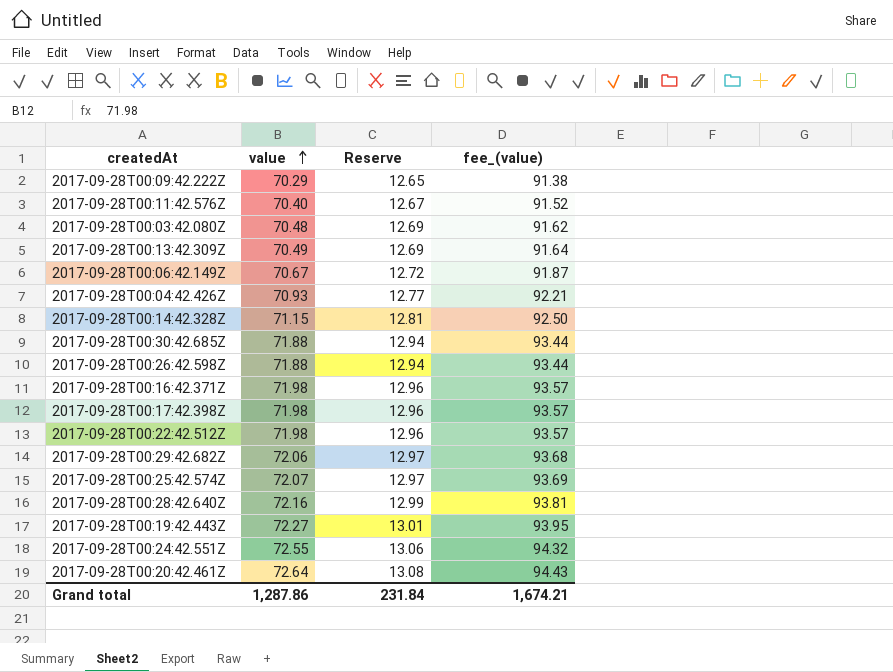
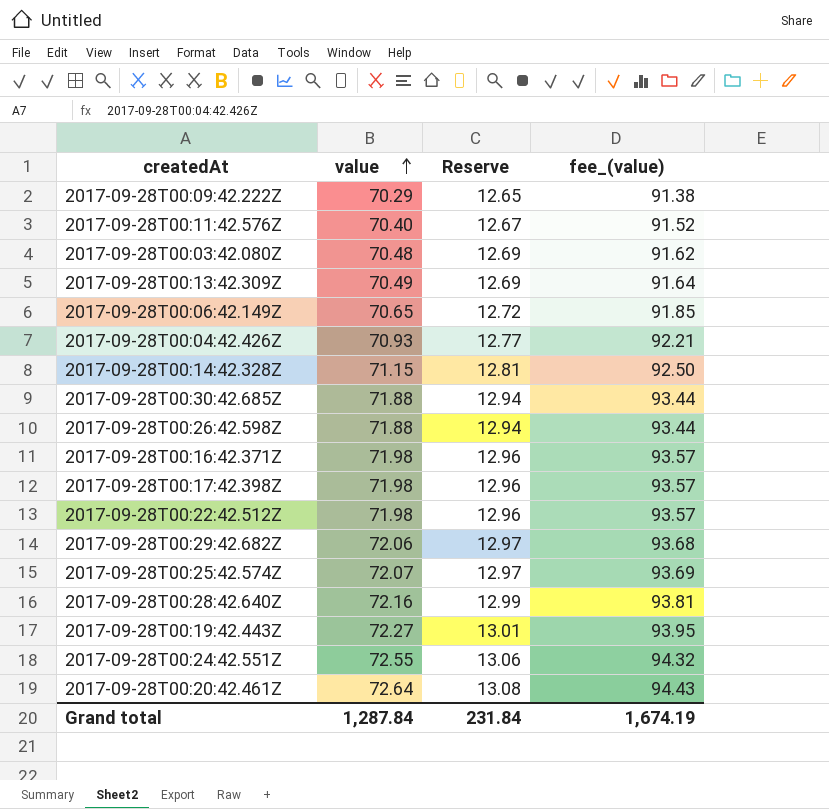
2017-09-28T00:06:42.149Z | value: 70.67 -> 70.65
2017-09-28T00:06:42.149Z | fee_(value): 91.87 -> 91.85
Grand total | value: 1,287.86 -> 1,287.84
Grand total | fee_(value): 1,674.21 -> 1,674.19

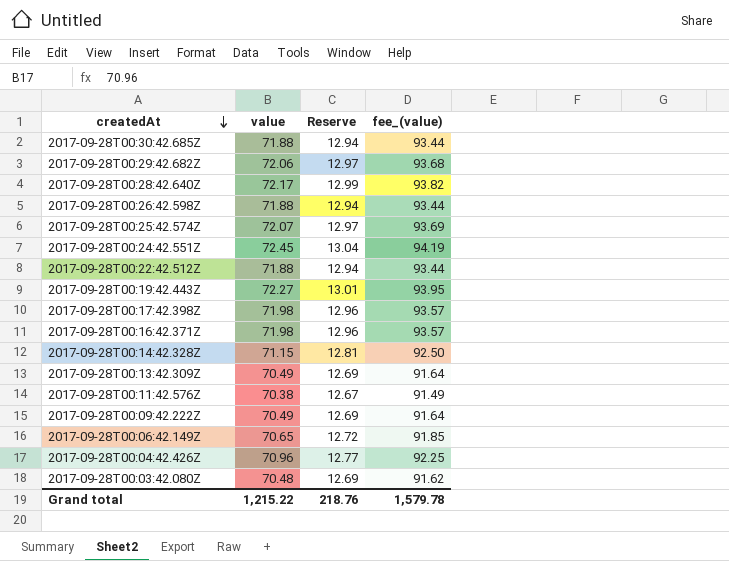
row order: value ascending -> createdAt descending
row 2017-09-28T00:20:42.461Z: 72.64 | 13.08 | 94.43 -> none
2017-09-28T00:28:42.640Z | value: 72.16 -> 72.17
2017-09-28T00:28:42.640Z | fee_(value): 93.81 -> 93.82
2017-09-28T00:24:42.551Z | value: 72.55 -> 72.45
2017-09-28T00:24:42.551Z | Reserve: 13.06 -> 13.04
2017-09-28T00:24:42.551Z | fee_(value): 94.32 -> 94.19
2017-09-28T00:22:42.512Z | value: 71.98 -> 71.88
2017-09-28T00:22:42.512Z | Reserve: 12.96 -> 12.94
2017-09-28T00:22:42.512Z | fee_(value): 93.57 -> 93.44
2017-09-28T00:11:42.576Z | value: 70.40 -> 70.38
2017-09-28T00:11:42.576Z | fee_(value): 91.52 -> 91.49
2017-09-28T00:09:42.222Z | value: 70.29 -> 70.49
2017-09-28T00:09:42.222Z | Reserve: 12.65 -> 12.69
2017-09-28T00:09:42.222Z | fee_(value): 91.38 -> 91.64
2017-09-28T00:04:42.426Z | value: 70.93 -> 70.96
2017-09-28T00:04:42.426Z | fee_(value): 92.21 -> 92.25
Grand total | value: 1,287.84 -> 1,215.22
Grand total | Reserve: 231.84 -> 218.76
Grand total | fee_(value): 1,674.19 -> 1,579.78

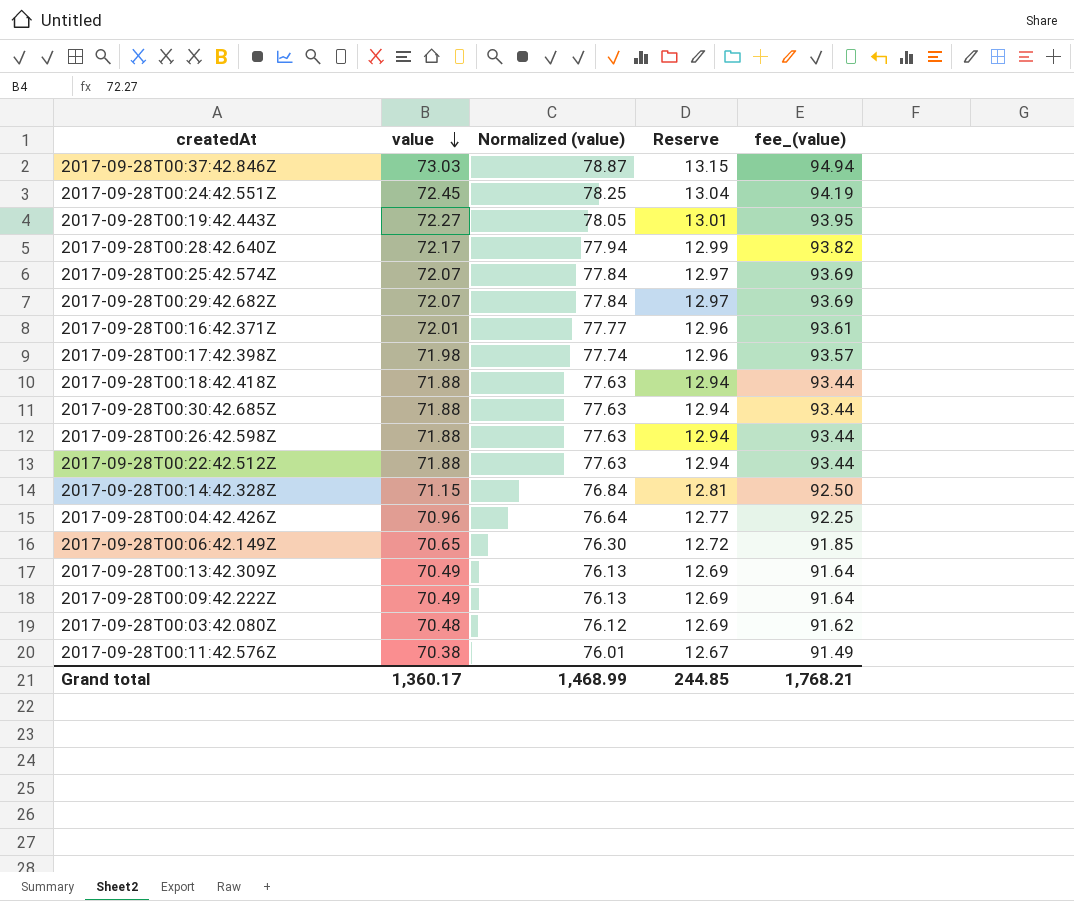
row order: createdAt descending -> value descending
column Normalized (value) | formula: none -> [value] * 1.08
row 2017-09-28T00:37:42.846Z: none -> 73.03 | 78.87 | 13.15 | 94.94
2017-09-28T00:29:42.682Z | value: 72.06 -> 72.07
2017-09-28T00:29:42.682Z | fee_(value): 93.68 -> 93.69
2017-09-28T00:16:42.371Z | value: 71.98 -> 72.01
2017-09-28T00:16:42.371Z | fee_(value): 93.57 -> 93.61
row 2017-09-28T00:18:42.418Z: none -> 71.88 | 77.63 | 12.94 | 93.44
Grand total | value: 1,215.22 -> 1,360.17
Grand total | Reserve: 218.76 -> 244.85
Grand total | fee_(value): 1,579.78 -> 1,768.21

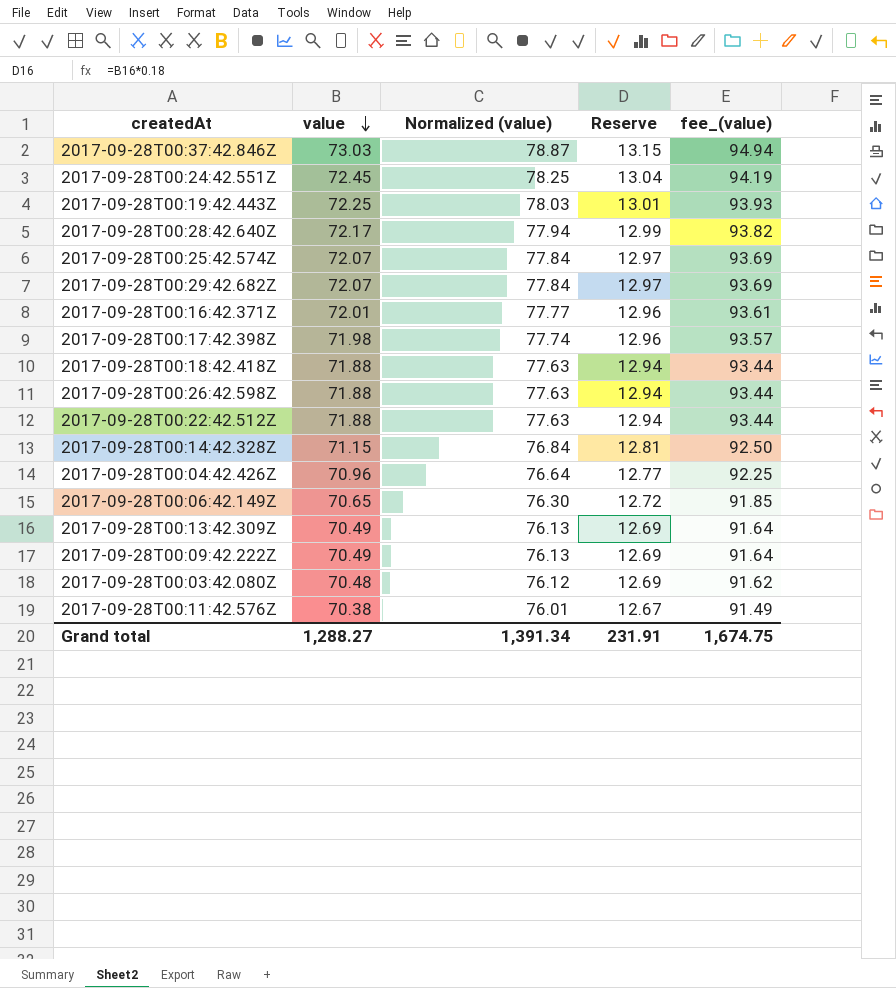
row 2017-09-28T00:30:42.685Z: 71.88 | 77.63 | 12.94 | 93.44 -> none
2017-09-28T00:19:42.443Z | value: 72.27 -> 72.25
2017-09-28T00:19:42.443Z | Normalized (value): 78.05 -> 78.03
2017-09-28T00:19:42.443Z | fee_(value): 93.95 -> 93.93
Grand total | value: 1,360.17 -> 1,288.27
Grand total | Normalized (value): 1,468.99 -> 1,391.34
Grand total | Reserve: 244.85 -> 231.91
Grand total | fee_(value): 1,768.21 -> 1,674.75

